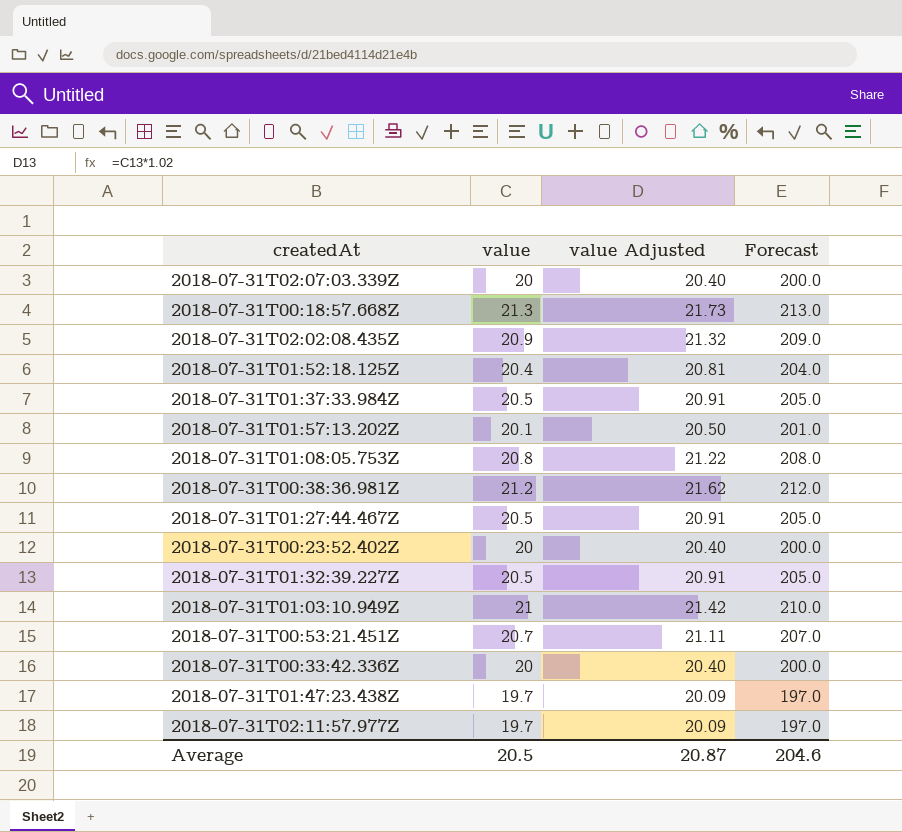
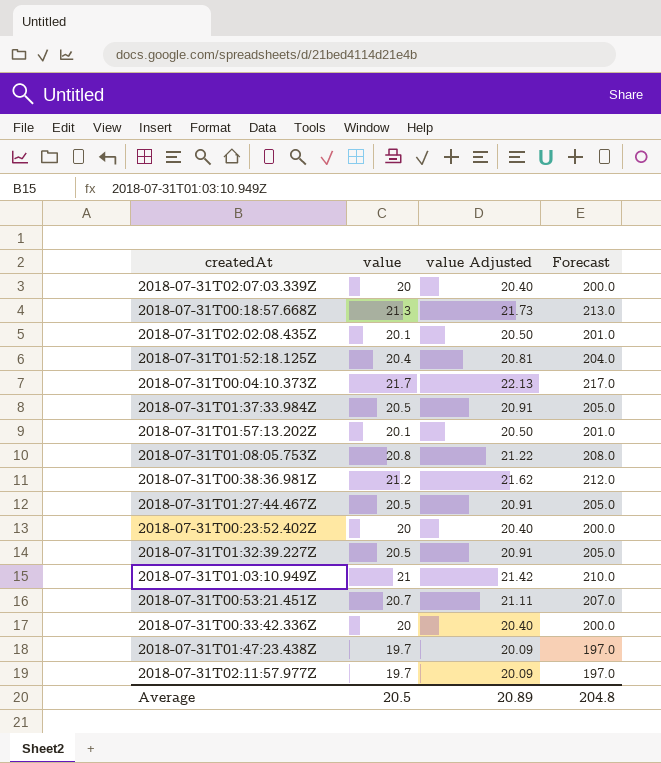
2018-07-31T02:02:08.435Z | value: 20.9 -> 20.1
2018-07-31T02:02:08.435Z | value Adjusted: 21.32 -> 20.50
2018-07-31T02:02:08.435Z | Forecast: 209.0 -> 201.0
row 2018-07-31T00:04:10.373Z: none -> 21.7 | 22.13 | 217.0
Average | value Adjusted: 20.87 -> 20.89
Average | Forecast: 204.6 -> 204.8

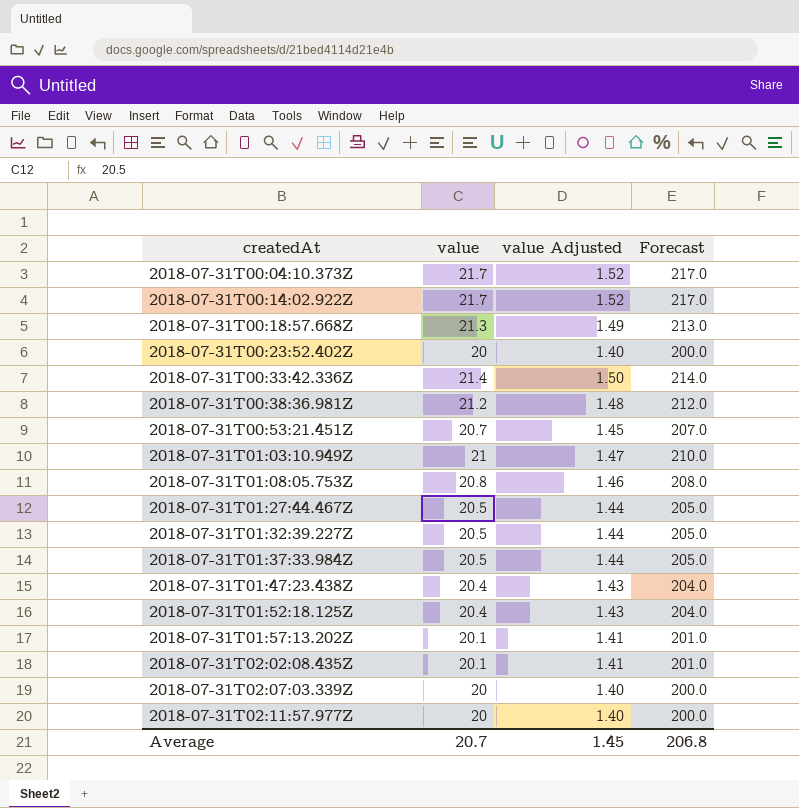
row order: none -> createdAt ascending
column value Adjusted | formula: [value] * 1.02 -> [value] * 0.07
row 2018-07-31T00:14:02.922Z: none -> 21.7 | 1.52 | 217.0
2018-07-31T00:33:42.336Z | value: 20 -> 21.4
2018-07-31T00:33:42.336Z | Forecast: 200.0 -> 214.0
2018-07-31T01:47:23.438Z | value: 19.7 -> 20.4
2018-07-31T01:47:23.438Z | Forecast: 197.0 -> 204.0
2018-07-31T02:11:57.977Z | value: 19.7 -> 20
2018-07-31T02:11:57.977Z | Forecast: 197.0 -> 200.0
Average | value: 20.5 -> 20.7
Average | value Adjusted: 20.89 -> 1.45
Average | Forecast: 204.8 -> 206.8

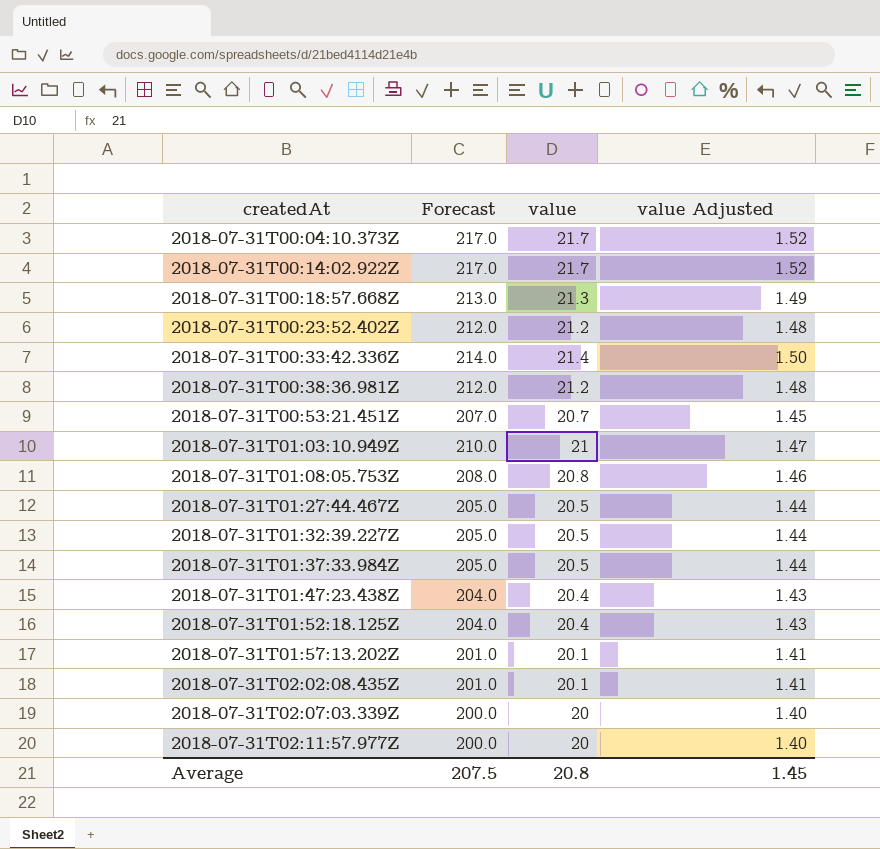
column Forecast | position: 4 -> 2
2018-07-31T00:23:52.402Z | Forecast: 200.0 -> 212.0
2018-07-31T00:23:52.402Z | value: 20 -> 21.2
2018-07-31T00:23:52.402Z | value Adjusted: 1.40 -> 1.48
Average | Forecast: 206.8 -> 207.5
Average | value: 20.7 -> 20.8

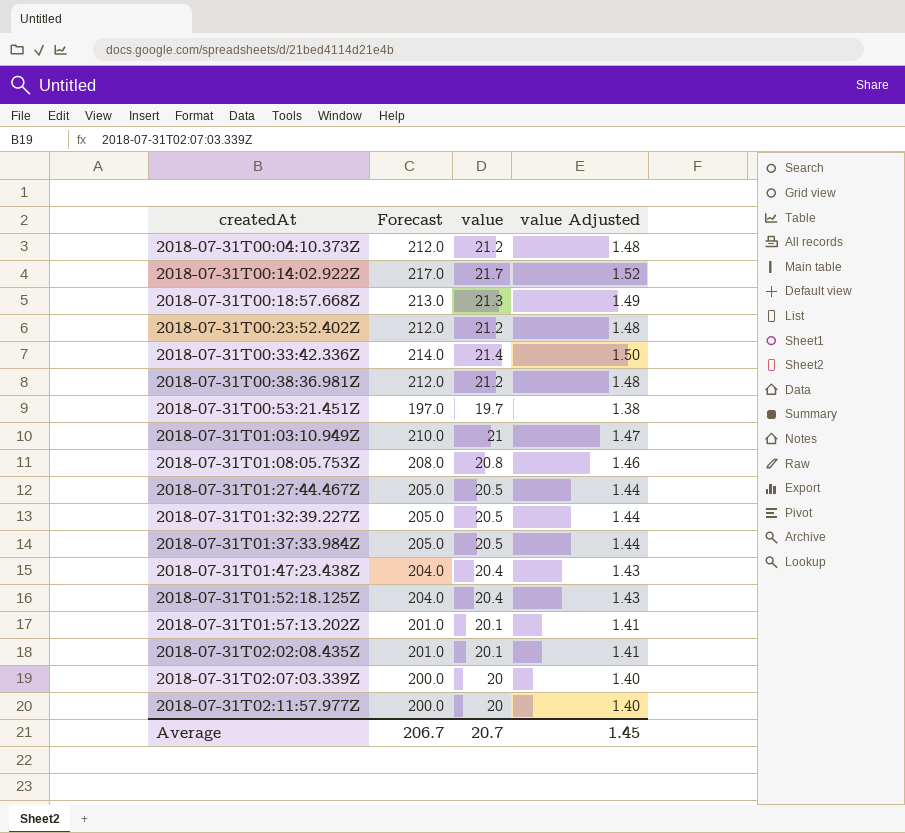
2018-07-31T00:04:10.373Z | Forecast: 217.0 -> 212.0
2018-07-31T00:04:10.373Z | value: 21.7 -> 21.2
2018-07-31T00:04:10.373Z | value Adjusted: 1.52 -> 1.48
2018-07-31T00:53:21.451Z | Forecast: 207.0 -> 197.0
2018-07-31T00:53:21.451Z | value: 20.7 -> 19.7
2018-07-31T00:53:21.451Z | value Adjusted: 1.45 -> 1.38
Average | Forecast: 207.5 -> 206.7
Average | value: 20.8 -> 20.7

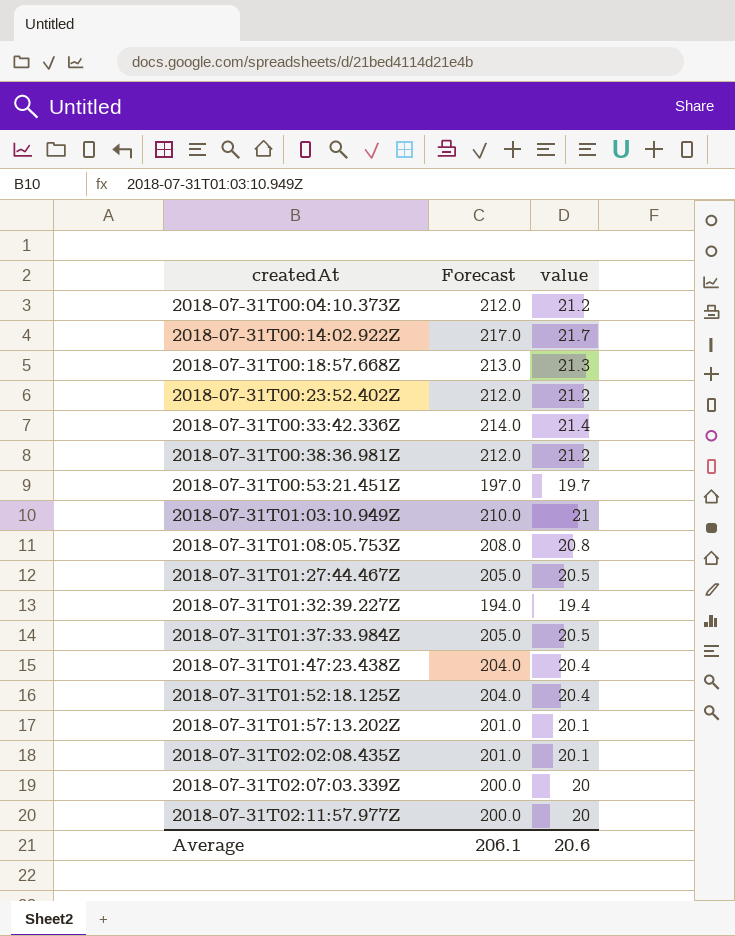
column value Adjusted | formula: [value] * 0.07 -> none
2018-07-31T01:32:39.227Z | Forecast: 205.0 -> 194.0
2018-07-31T01:32:39.227Z | value: 20.5 -> 19.4
Average | Forecast: 206.7 -> 206.1
Average | value: 20.7 -> 20.6

